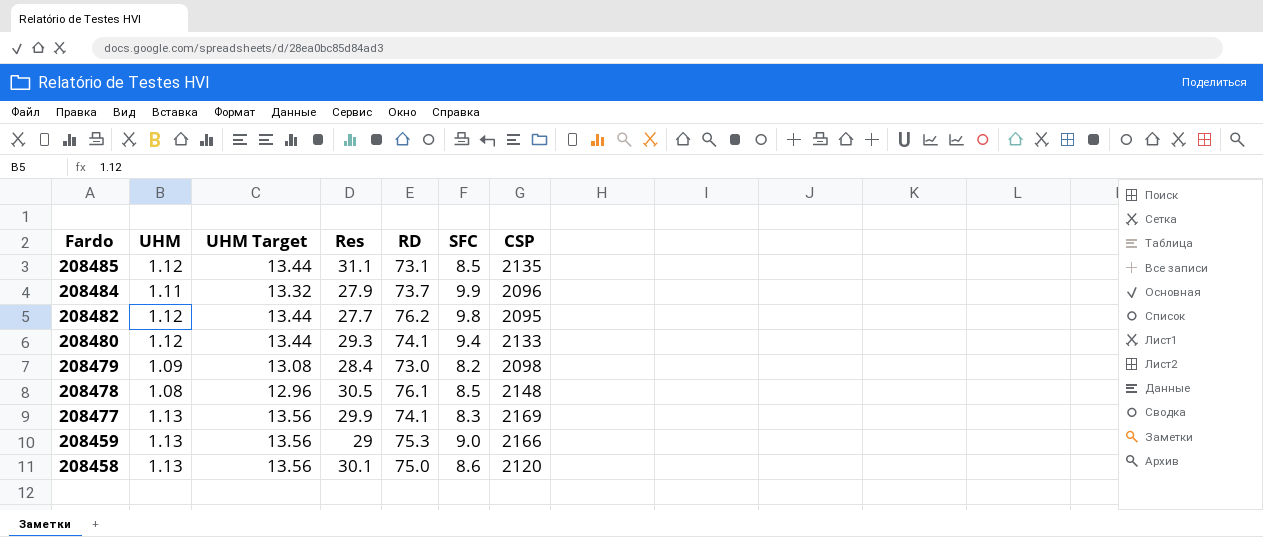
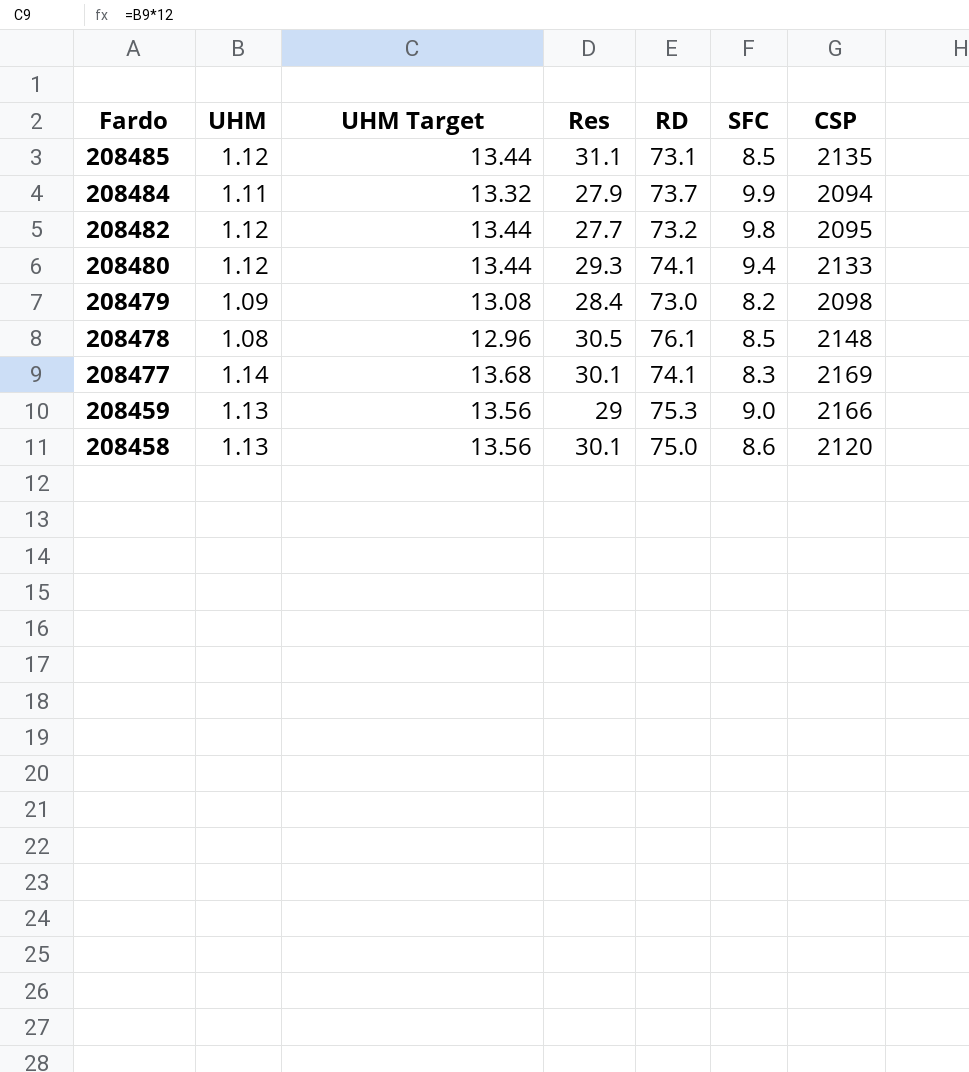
208484 | CSP: 2096 -> 2094
208482 | RD: 76.2 -> 73.2
208477 | UHM: 1.13 -> 1.14
208477 | UHM Target: 13.56 -> 13.68
208477 | Res: 29.9 -> 30.1

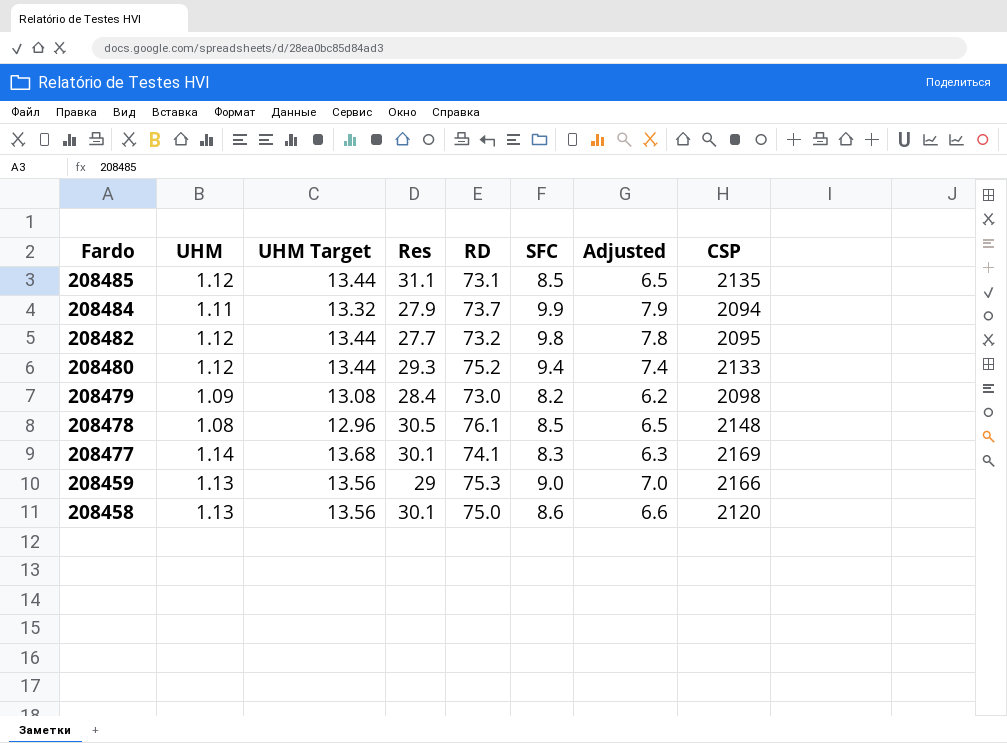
column Adjusted | formula: none -> [SFC] - 2
208480 | RD: 74.1 -> 75.2

